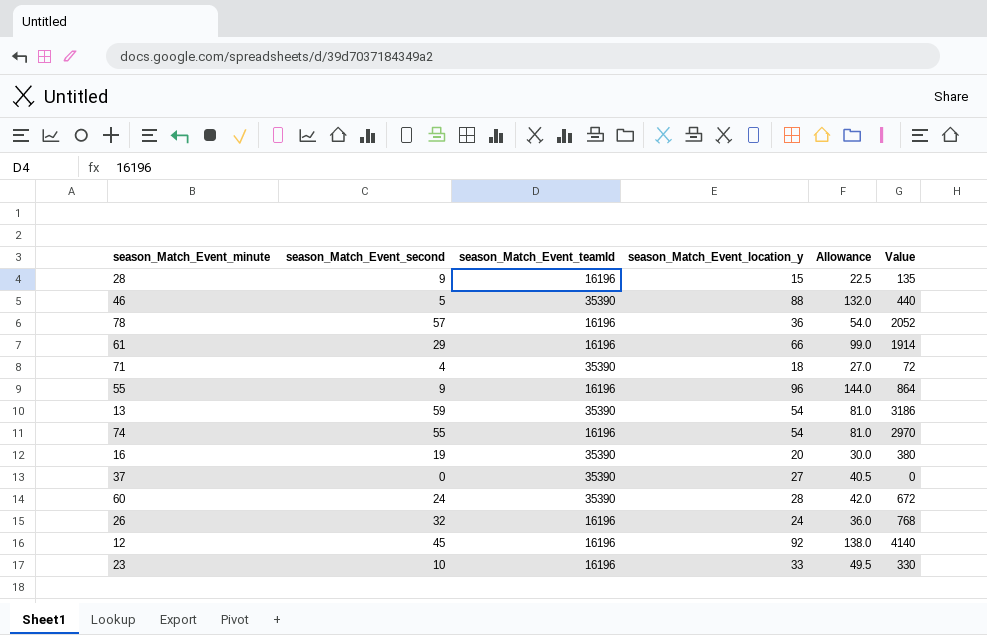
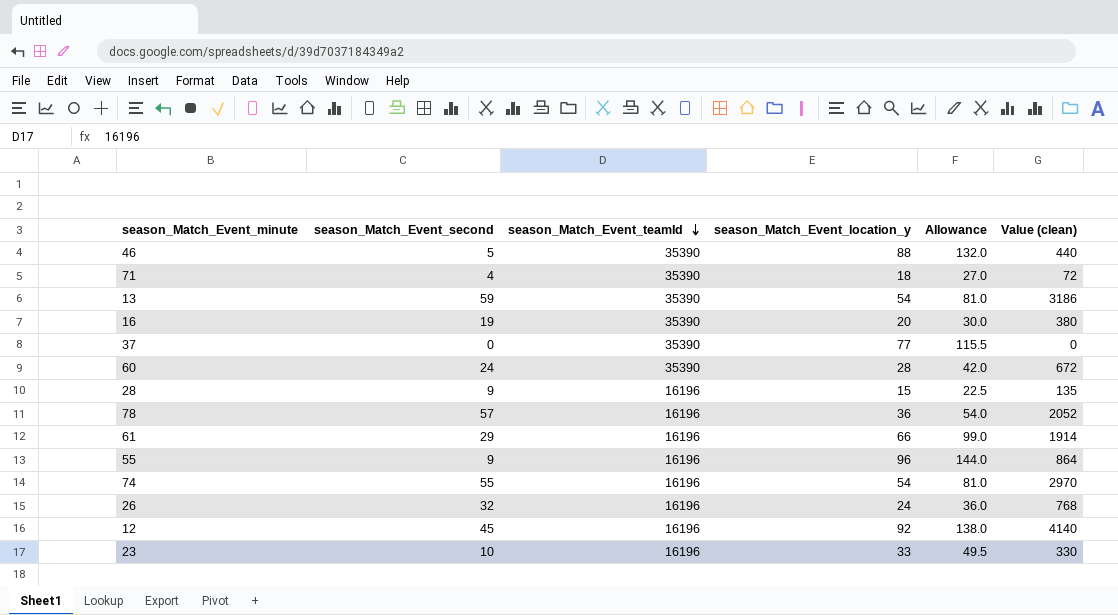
row order: none -> season_Match_Event_teamId descending
column name: Value -> Value (clean)
37 | season_Match_Event_location_y: 27 -> 77
37 | Allowance: 40.5 -> 115.5

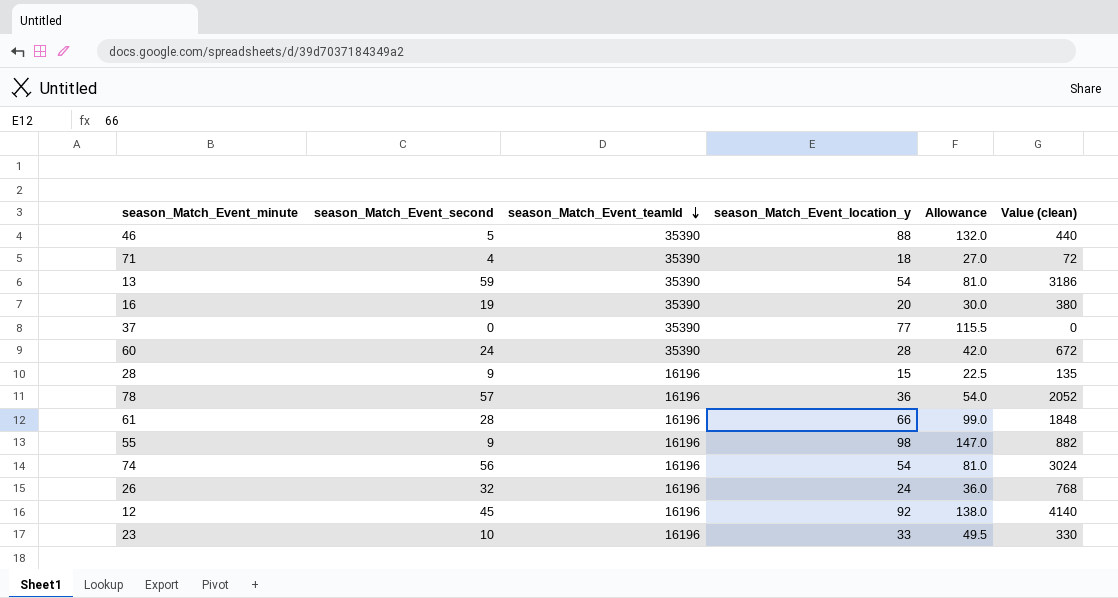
61 | season_Match_Event_second: 29 -> 28
61 | Value (clean): 1914 -> 1848
55 | season_Match_Event_location_y: 96 -> 98
55 | Allowance: 144.0 -> 147.0
55 | Value (clean): 864 -> 882
74 | season_Match_Event_second: 55 -> 56
74 | Value (clean): 2970 -> 3024

